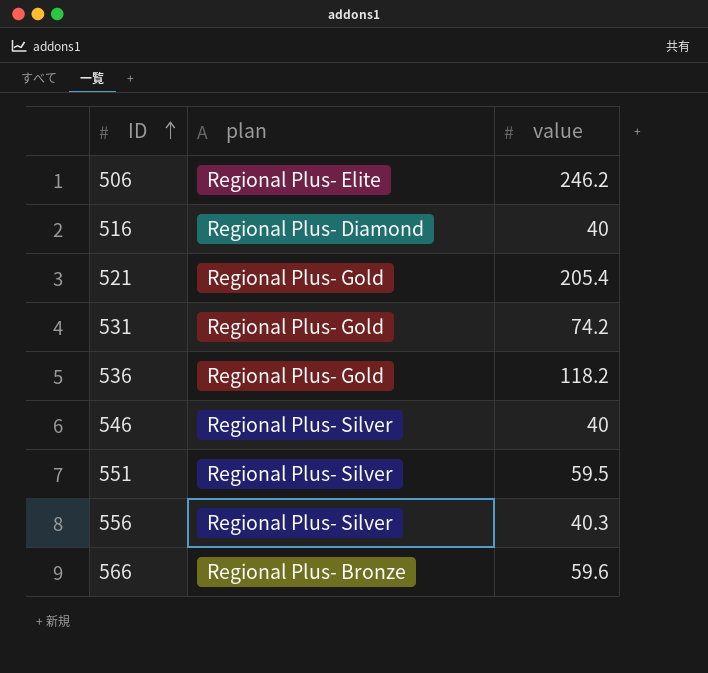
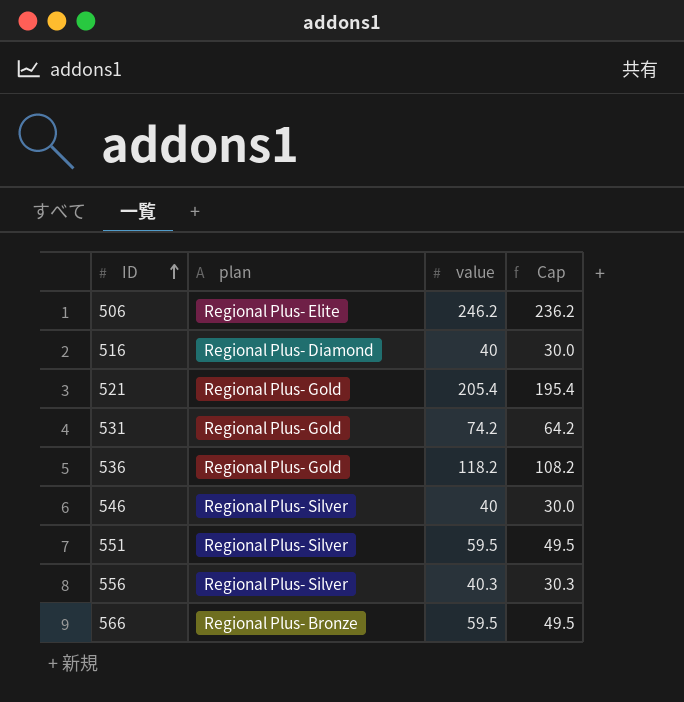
column Cap | formula: none -> [value] - 10
566 | value: 59.6 -> 59.5

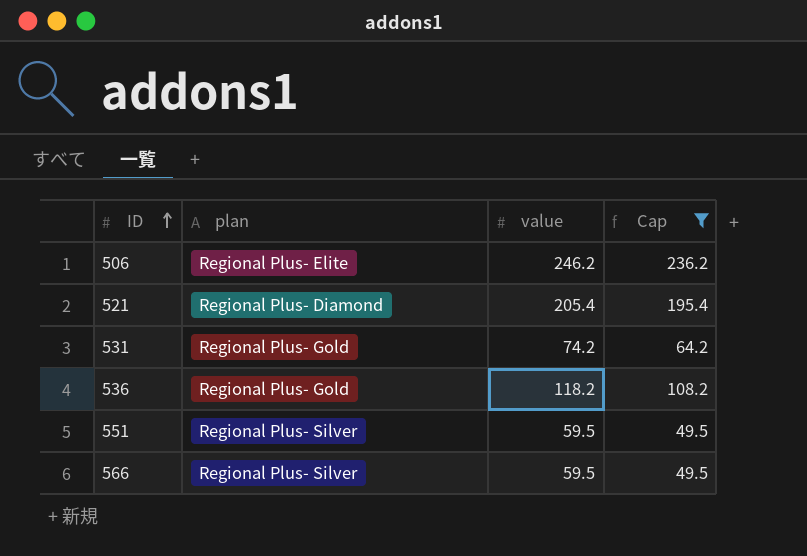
filter: none -> Cap >= 49.5
521 | plan: Regional Plus- Gold -> Regional Plus- Diamond
566 | plan: Regional Plus- Bronze -> Regional Plus- Silver

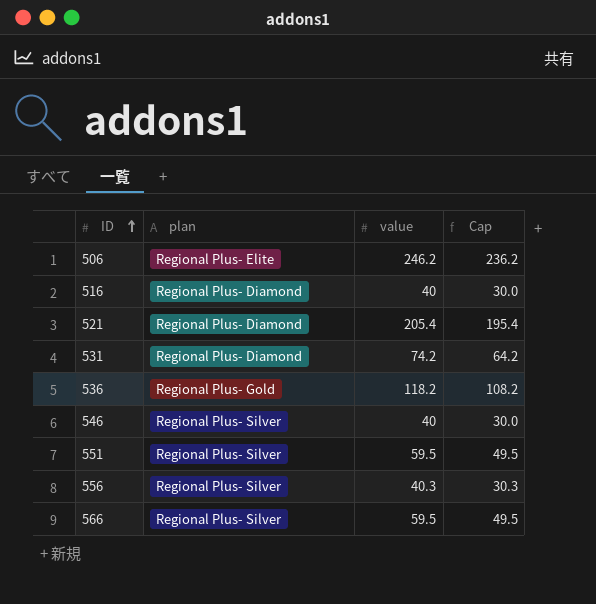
filter: Cap >= 49.5 -> none
531 | plan: Regional Plus- Gold -> Regional Plus- Diamond

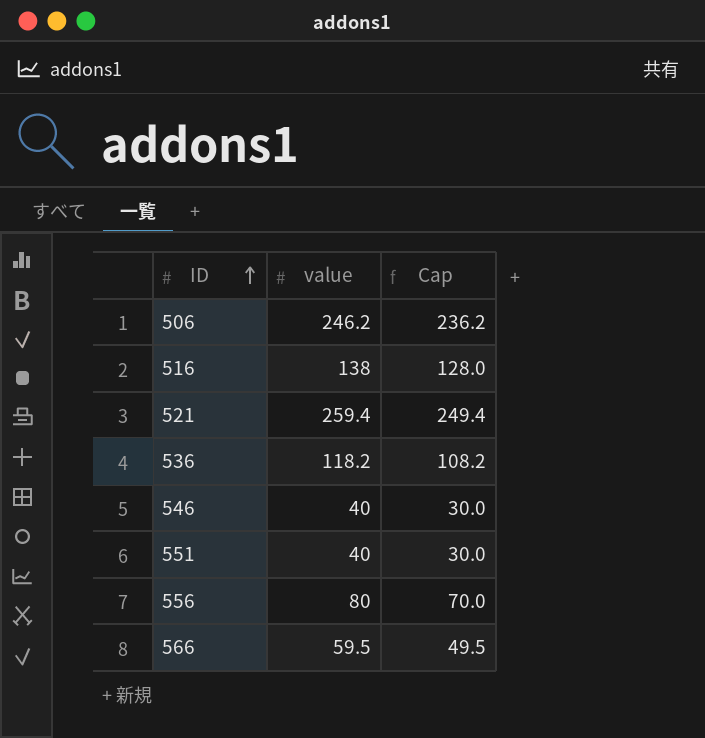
column plan | position: 2 -> none
row 531: Regional Plus- Diamond | 74.2 | 64.2 -> none
516 | value: 40 -> 138
516 | Cap: 30.0 -> 128.0
521 | value: 205.4 -> 259.4
521 | Cap: 195.4 -> 249.4
551 | value: 59.5 -> 40
551 | Cap: 49.5 -> 30.0
556 | value: 40.3 -> 80
556 | Cap: 30.3 -> 70.0

